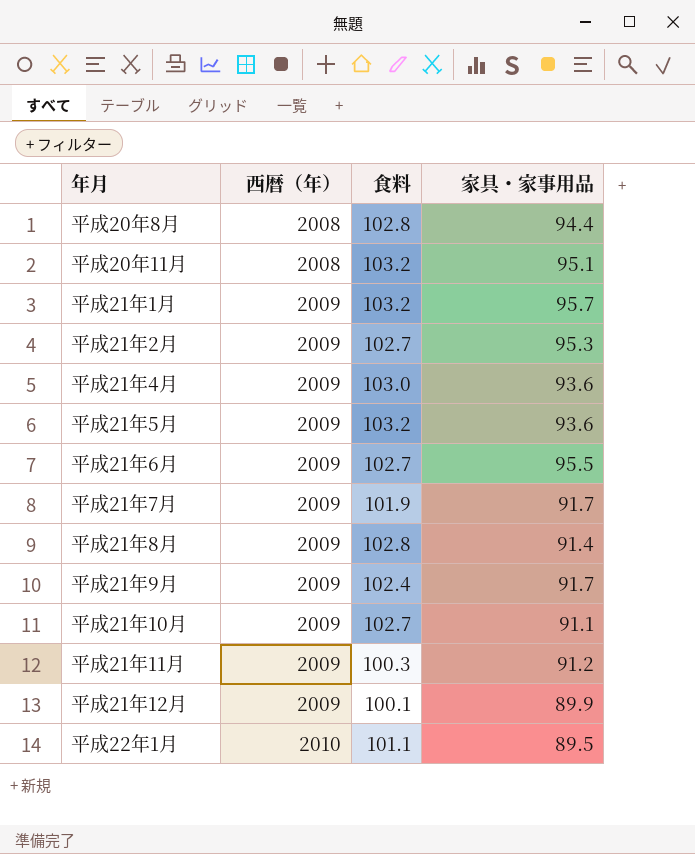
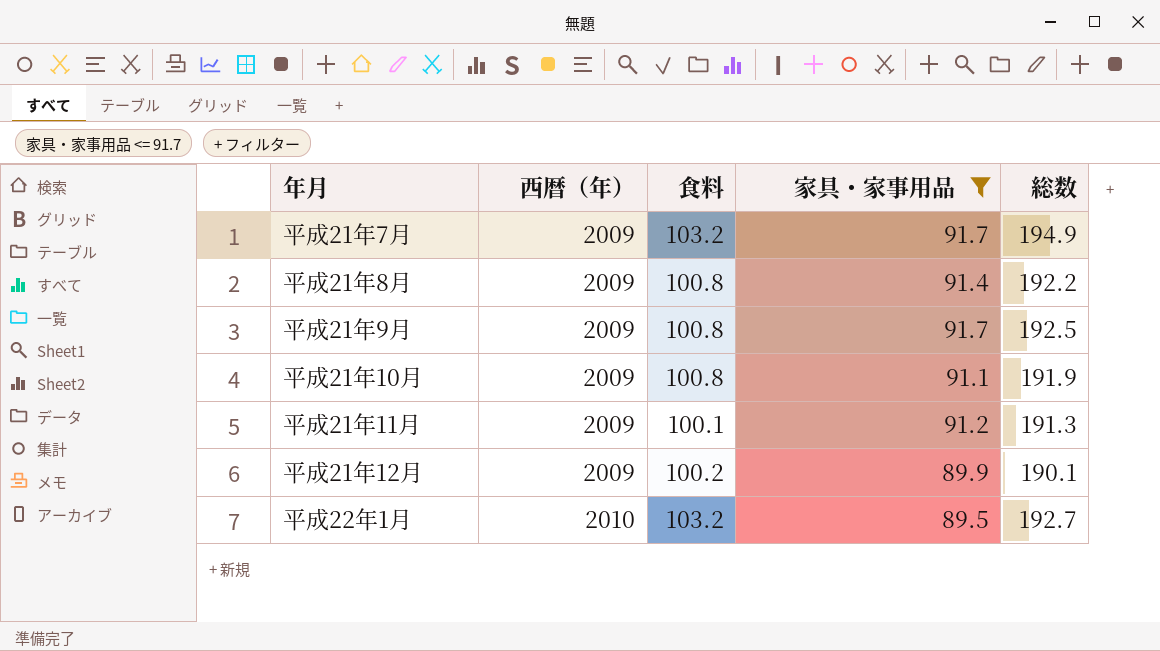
filter: none -> 家具・家事用品 <= 91.7
column 総数 | formula: none -> [食料] + [家具・家事用品]
平成21年7月 | 食料: 101.9 -> 103.2
平成21年8月 | 食料: 102.8 -> 100.8
平成21年9月 | 食料: 102.4 -> 100.8
平成21年10月 | 食料: 102.7 -> 100.8
平成21年11月 | 食料: 100.3 -> 100.1
平成21年12月 | 食料: 100.1 -> 100.2
平成22年1月 | 食料: 101.1 -> 103.2

